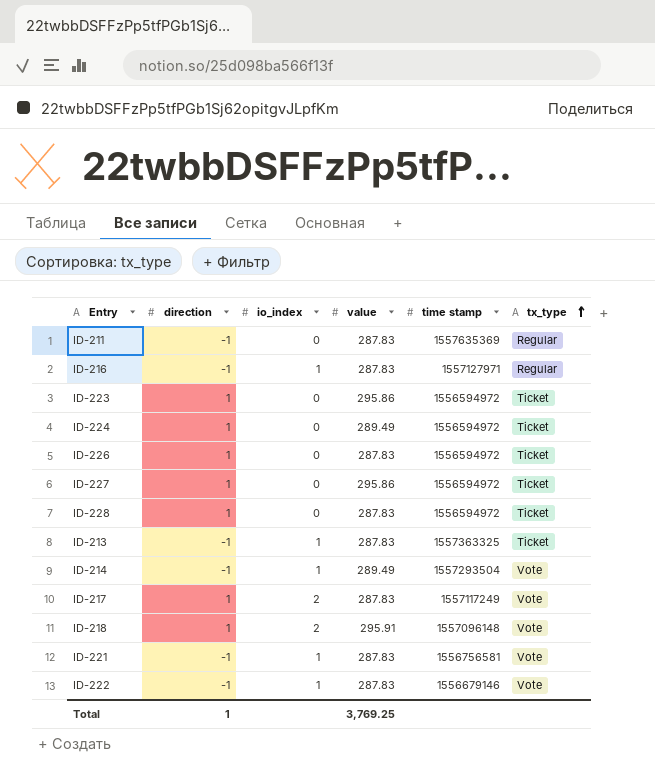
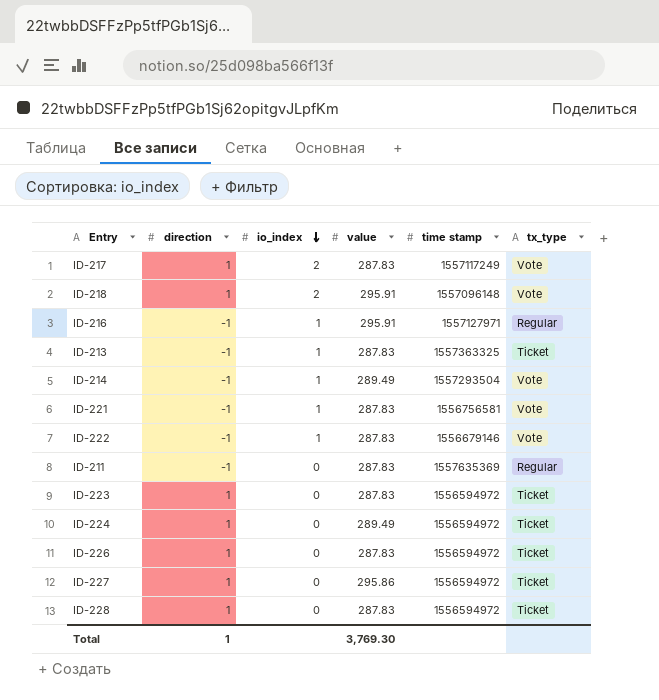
row order: tx_type ascending -> io_index descending
ID-216 | value: 287.83 -> 295.91
ID-223 | value: 295.86 -> 287.83
Total | value: 3,769.25 -> 3,769.30

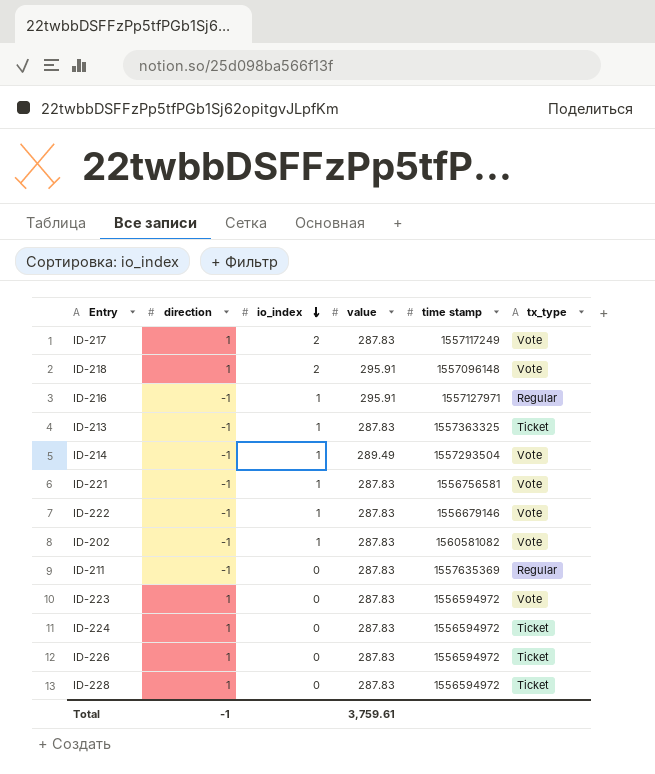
row ID-227: 1 | 0 | 295.86 | 1556594972 | Ticket -> none
row ID-202: none -> -1 | 1 | 287.83 | 1560581082 | Vote
ID-223 | tx_type: Ticket -> Vote
ID-224 | value: 289.49 -> 287.83
Total | direction: 1 -> -1
Total | value: 3,769.30 -> 3,759.61

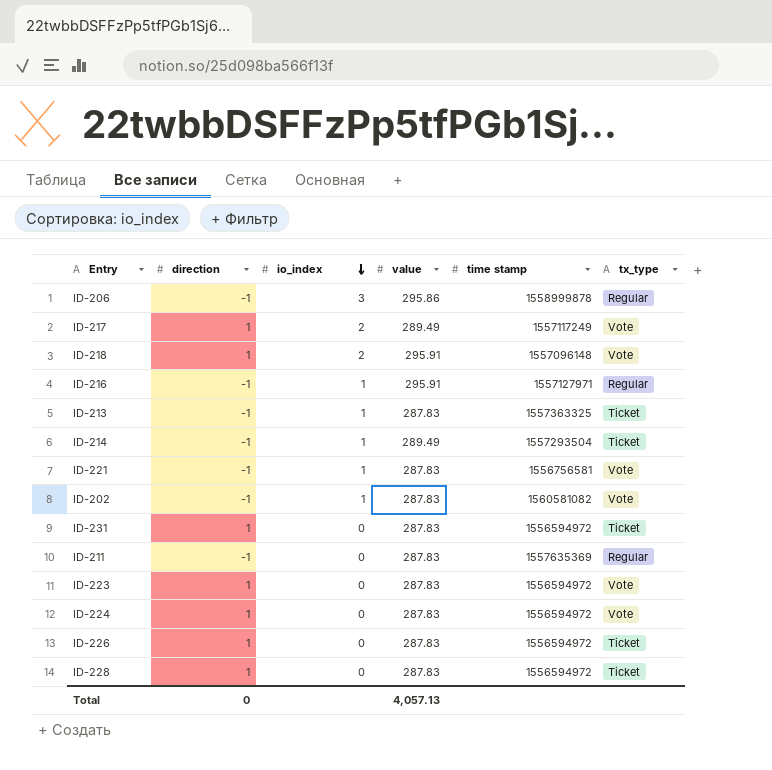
row ID-222: -1 | 1 | 287.83 | 1556679146 | Vote -> none
row ID-206: none -> -1 | 3 | 295.86 | 1558999878 | Regular
ID-217 | value: 287.83 -> 289.49
ID-214 | tx_type: Vote -> Ticket
row ID-231: none -> 1 | 0 | 287.83 | 1556594972 | Ticket
ID-224 | tx_type: Ticket -> Vote
Total | direction: -1 -> 0
Total | value: 3,759.61 -> 4,057.13

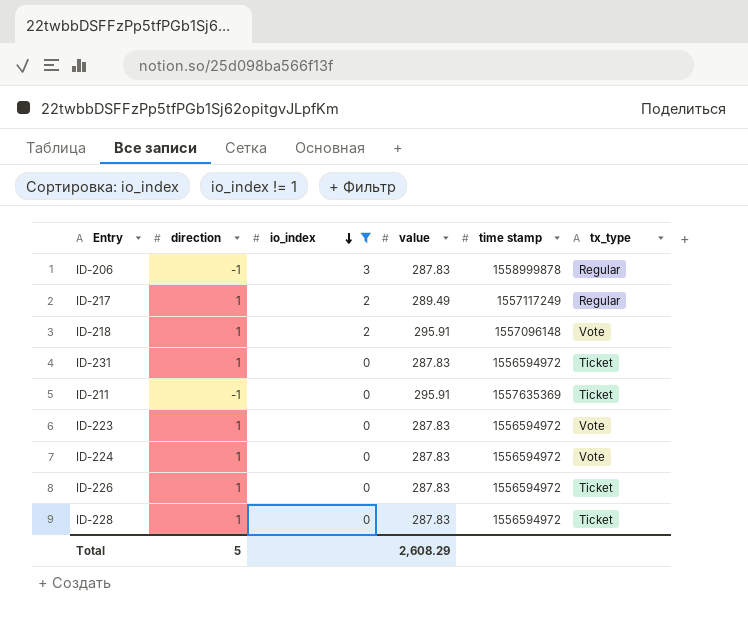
filter: none -> io_index != 1
ID-206 | value: 295.86 -> 287.83
ID-217 | tx_type: Vote -> Regular
ID-211 | value: 287.83 -> 295.91
ID-211 | tx_type: Regular -> Ticket
Total | direction: 0 -> 5
Total | value: 4,057.13 -> 2,608.29

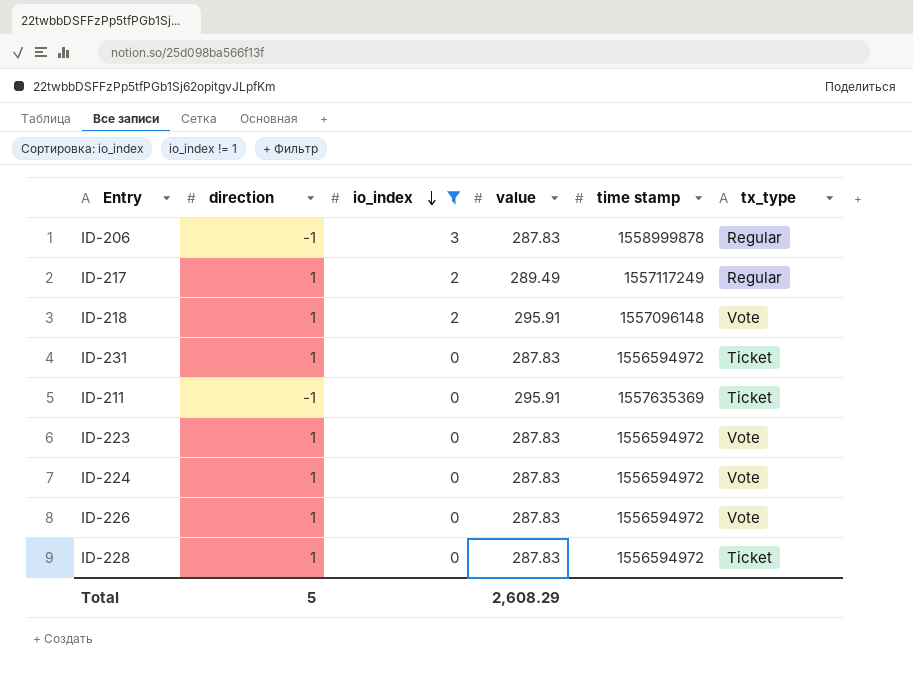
ID-226 | tx_type: Ticket -> Vote

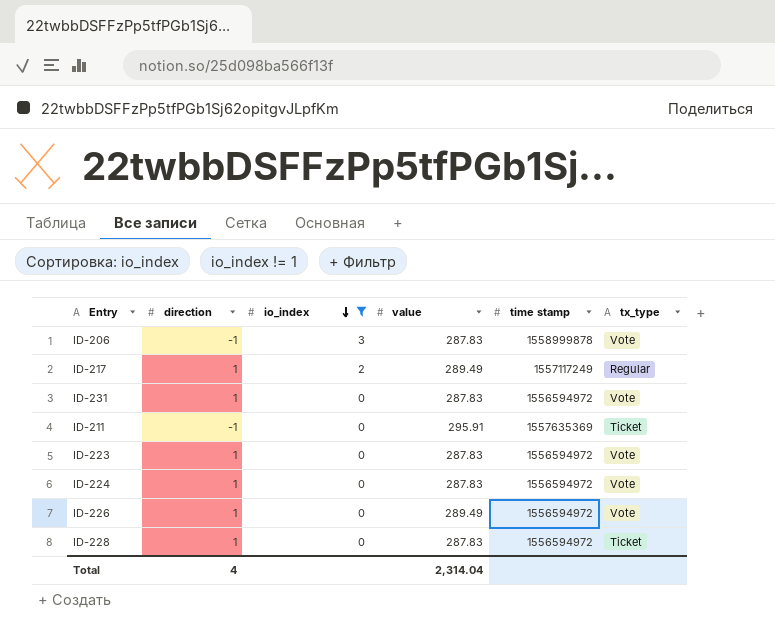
row ID-218: 1 | 2 | 295.91 | 1557096148 | Vote -> none
ID-206 | tx_type: Regular -> Vote
ID-231 | tx_type: Ticket -> Vote
ID-226 | value: 287.83 -> 289.49
Total | direction: 5 -> 4
Total | value: 2,608.29 -> 2,314.04

